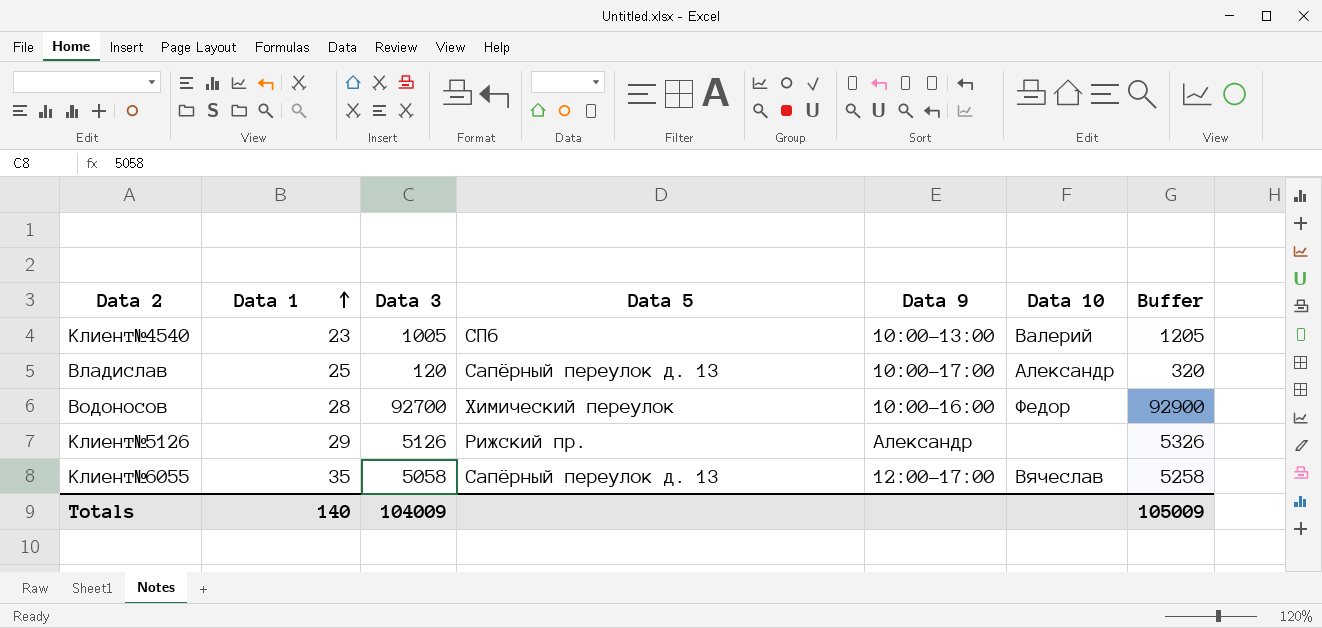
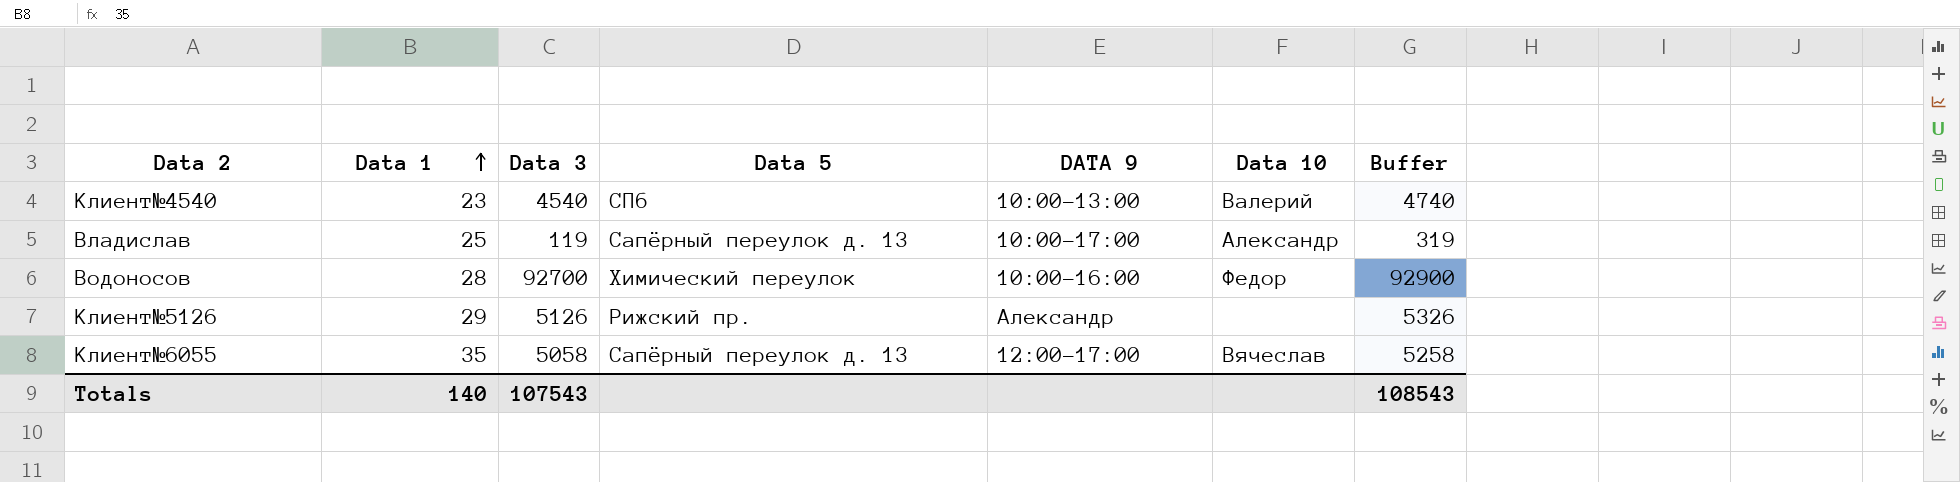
column name: Data 9 -> DATA 9
Клиент№4540 | Data 3: 1005 -> 4540
Клиент№4540 | Buffer: 1205 -> 4740
Владислав | Data 3: 120 -> 119
Владислав | Buffer: 320 -> 319
Totals | Data 3: 104009 -> 107543
Totals | Buffer: 105009 -> 108543

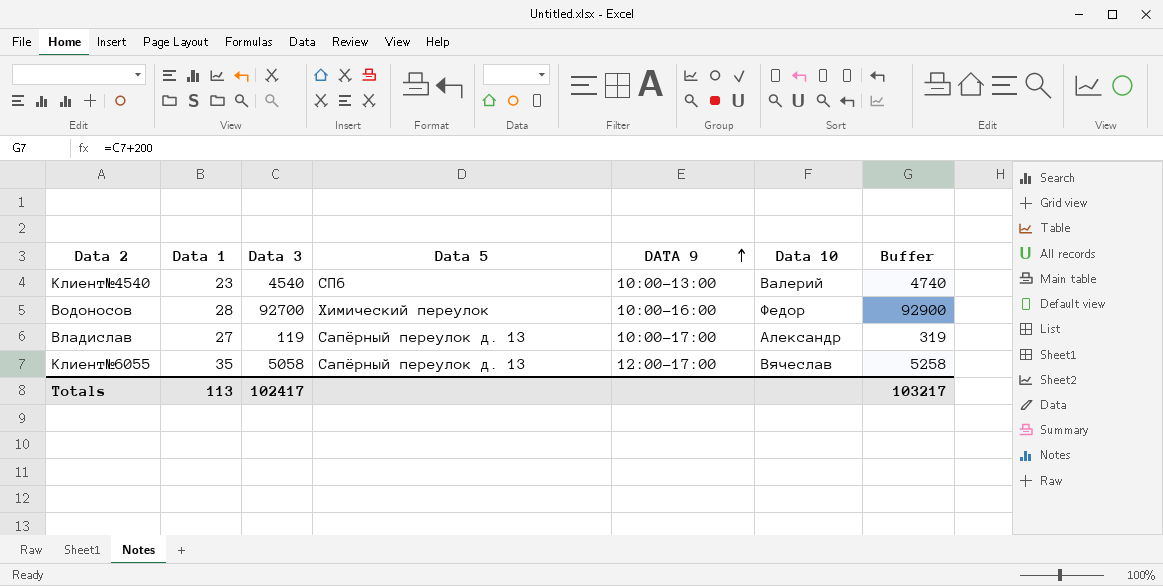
row order: Data 1 ascending -> DATA 9 ascending
row Клиент№5126: 29 | 5126 | Рижский пр. | Александр | none | 5326 -> none
Владислав | Data 1: 25 -> 27
Totals | Data 1: 140 -> 113
Totals | Data 3: 107543 -> 102417
Totals | Buffer: 108543 -> 103217

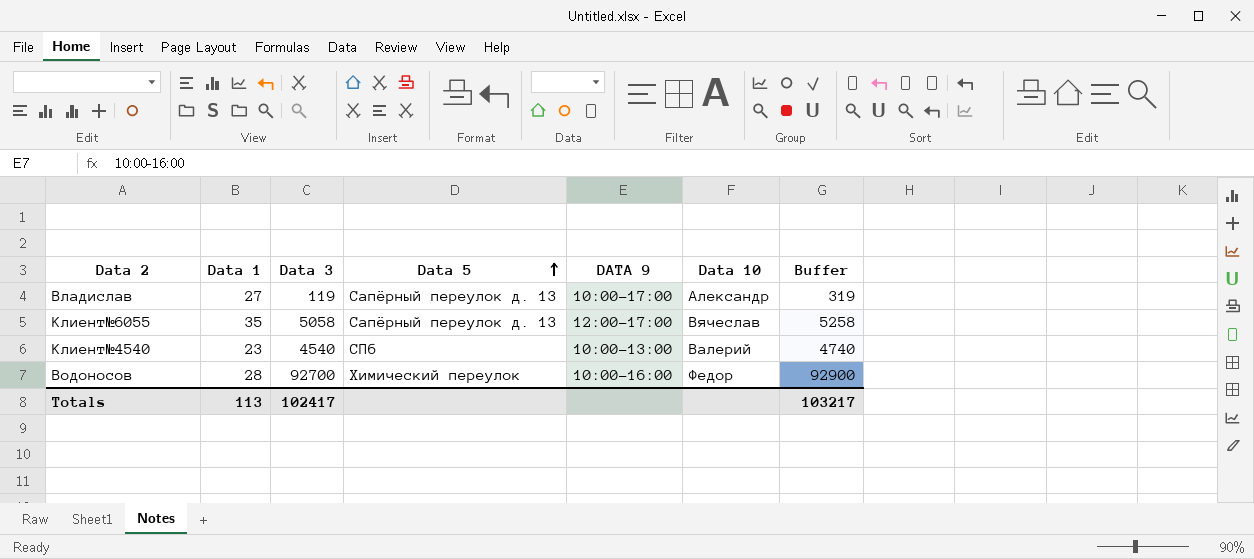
row order: DATA 9 ascending -> Data 5 ascending

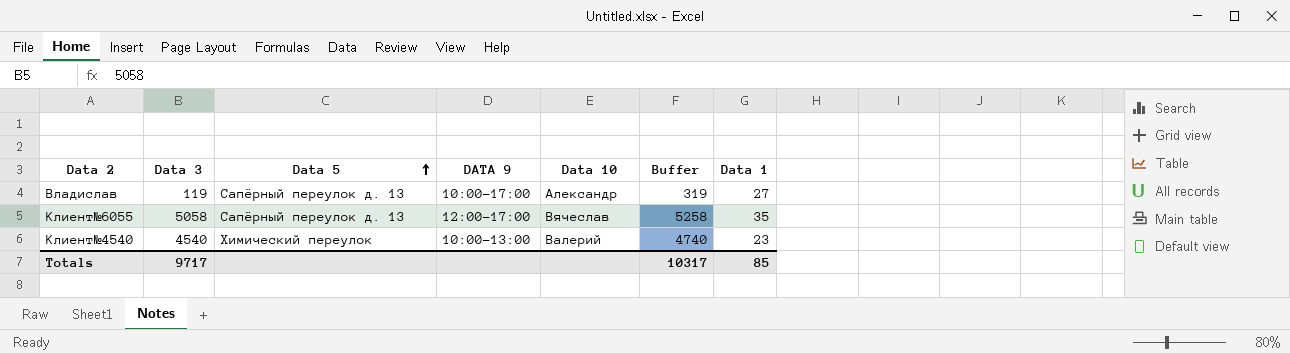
column Data 1 | position: 2 -> 7
row Водоносов: 28 | 92700 | Химический переулок | 10:00-16:00 | Федор | 92900 -> none
Клиент№4540 | Data 5: СПб -> Химический переулок
Totals | Data 3: 102417 -> 9717
Totals | Buffer: 103217 -> 10317
Totals | Data 1: 113 -> 85

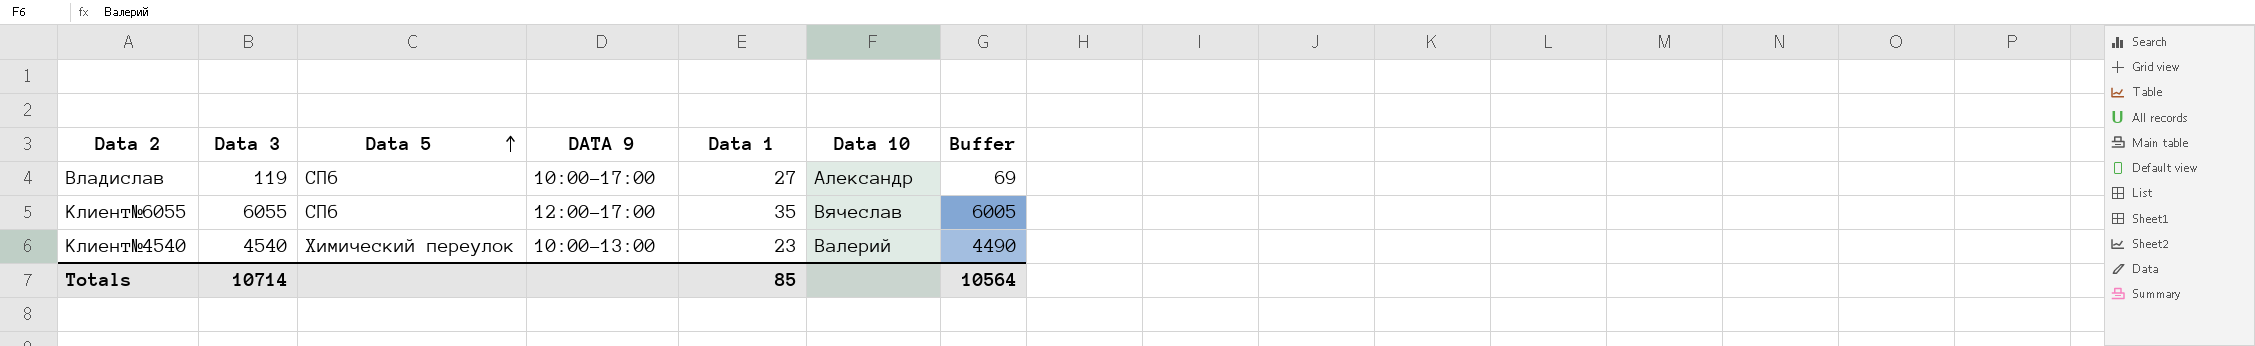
column Data 1 | position: 7 -> 5
column Buffer | formula: [Data 3] + 200 -> [Data 3] - 50
Владислав | Data 5: Сапёрный переулок д. 13 -> СПб
Клиент№6055 | Data 3: 5058 -> 6055
Клиент№6055 | Data 5: Сапёрный переулок д. 13 -> СПб
Totals | Data 3: 9717 -> 10714
Totals | Buffer: 10317 -> 10564

